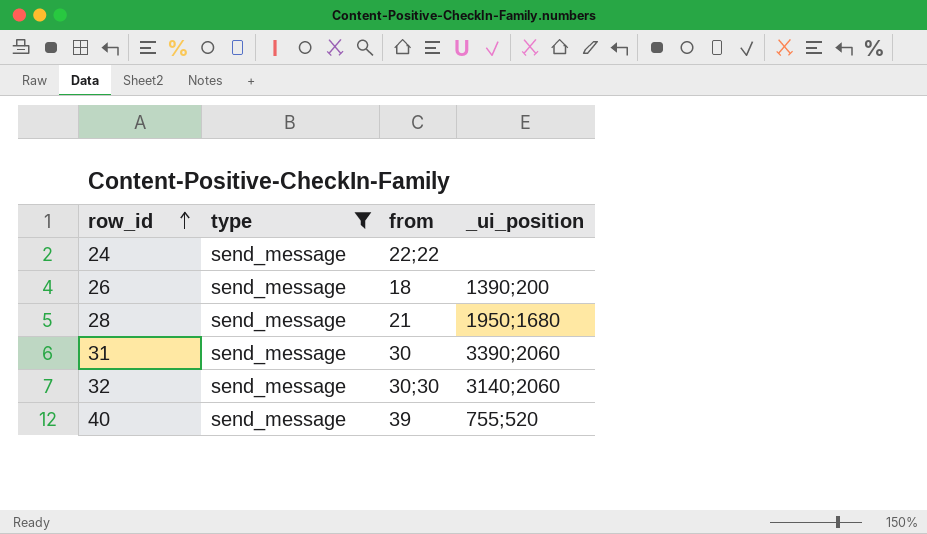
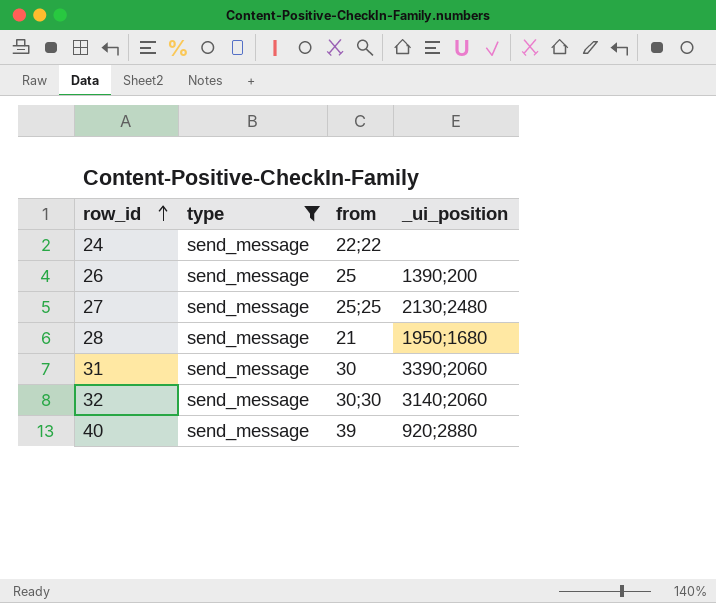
26 | from: 18 -> 25
row 27: none -> send_message | 25;25 | 2130;2480
40 | _ui_position: 755;520 -> 920;2880

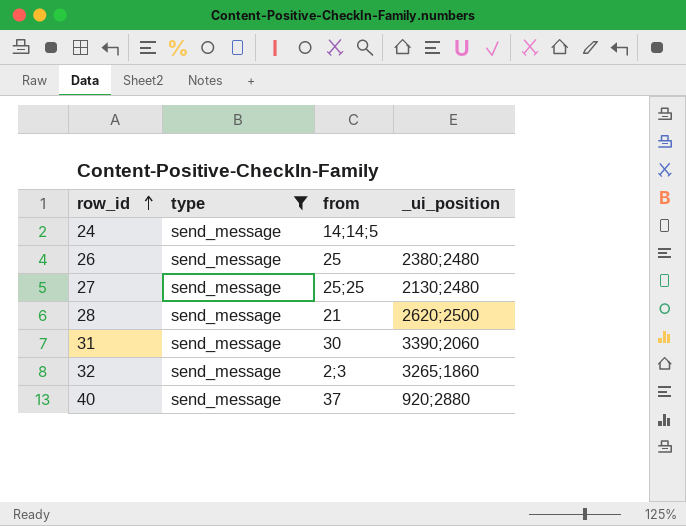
24 | from: 22;22 -> 14;14;5
26 | _ui_position: 1390;200 -> 2380;2480
28 | _ui_position: 1950;1680 -> 2620;2500
32 | from: 30;30 -> 2;3
32 | _ui_position: 3140;2060 -> 3265;1860
40 | from: 39 -> 37

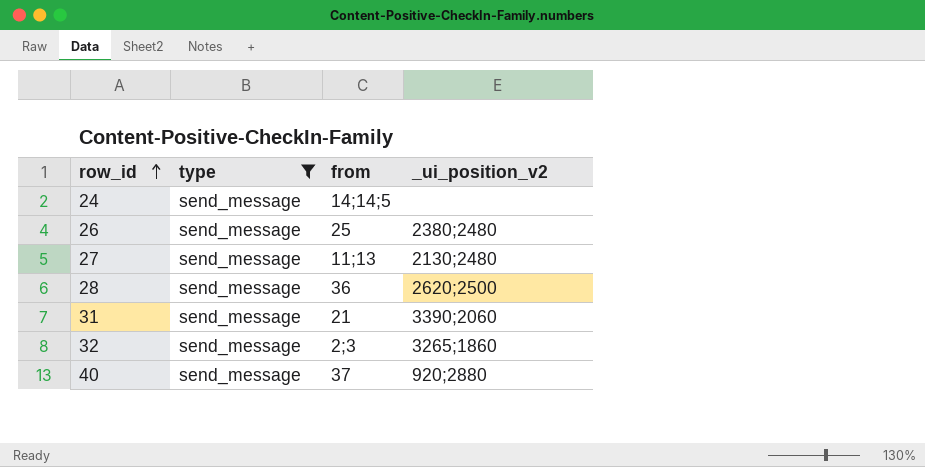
column name: _ui_position -> _ui_position_v2
27 | from: 25;25 -> 11;13
28 | from: 21 -> 36
31 | from: 30 -> 21

